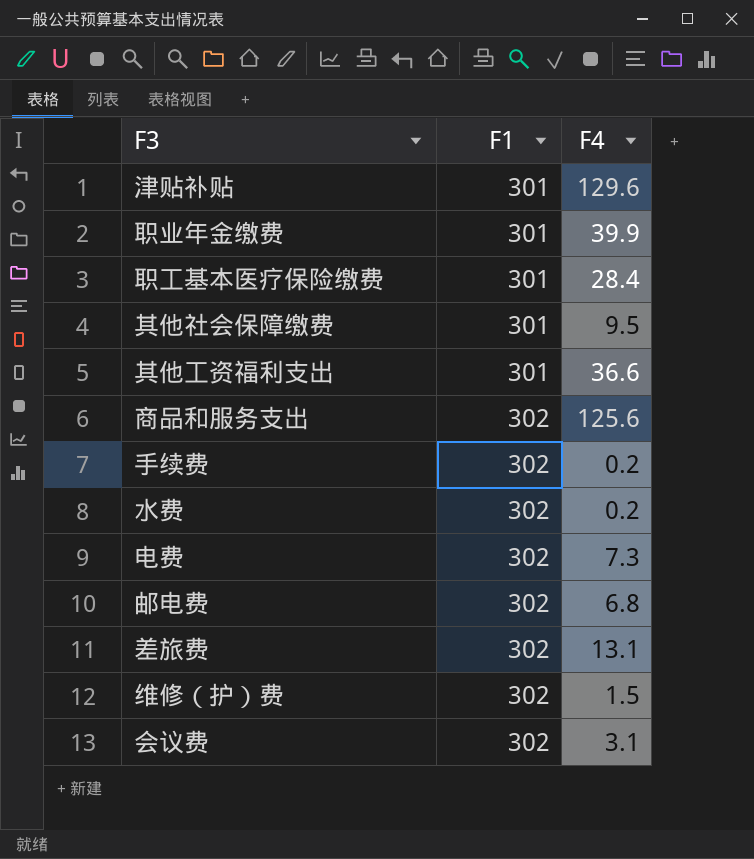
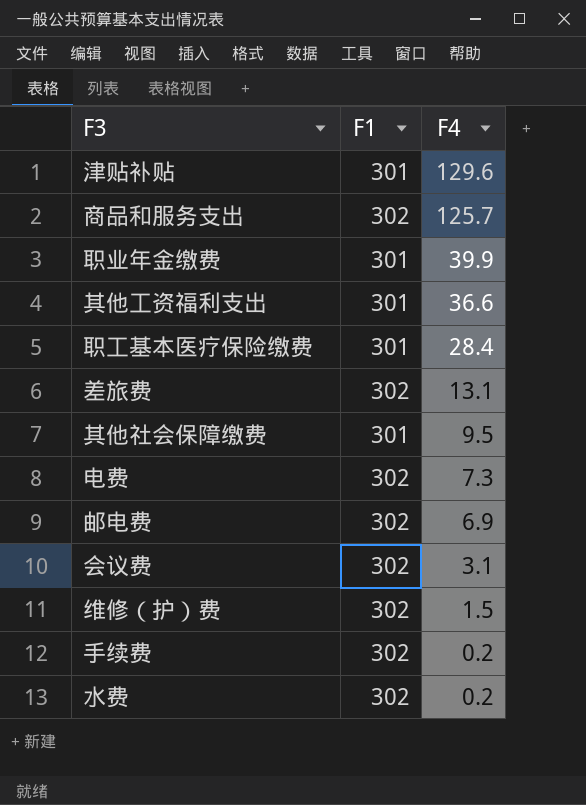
row order: F1 ascending -> F4 descending
商品和服务支出 | F4: 125.6 -> 125.7
邮电费 | F4: 6.8 -> 6.9

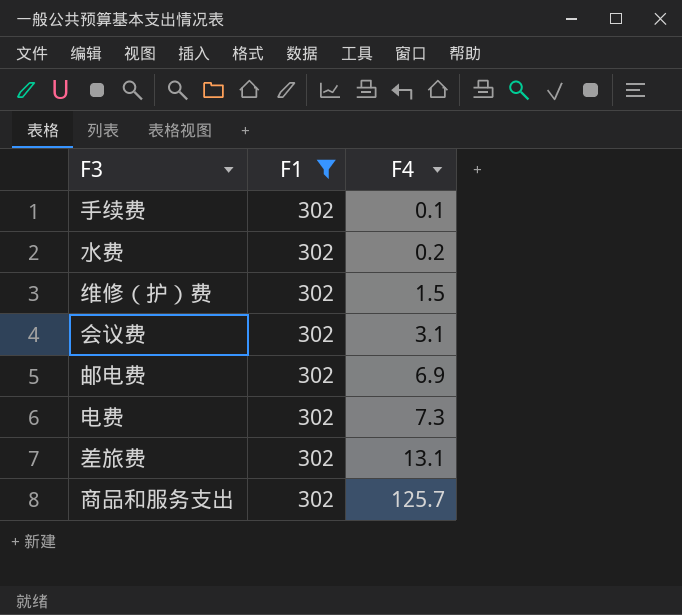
filter: none -> F1 = 302
row order: F4 descending -> F4 ascending
手续费 | F4: 0.2 -> 0.1

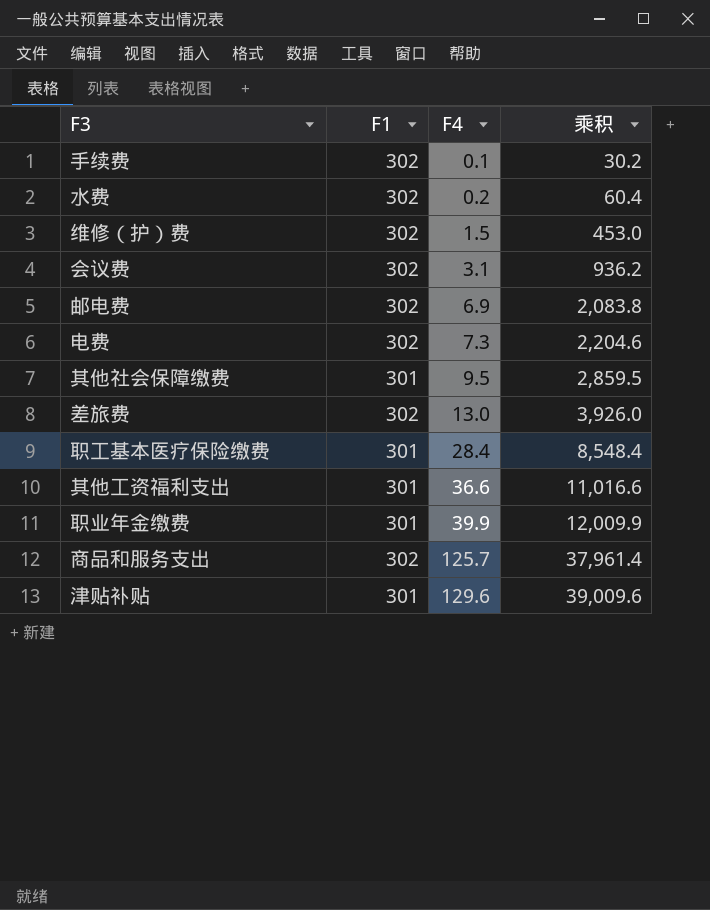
filter: F1 = 302 -> none
column 乘积 | formula: none -> [F1] * [F4]
差旅费 | F4: 13.1 -> 13.0

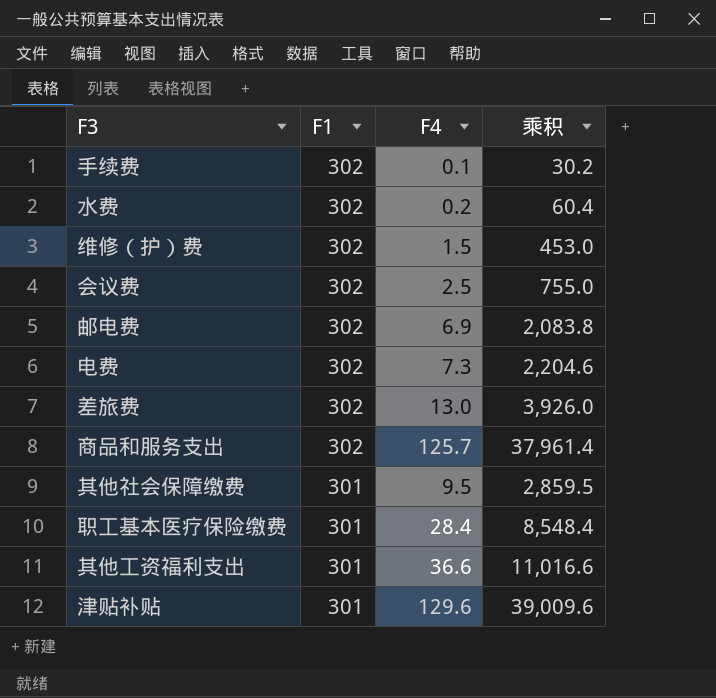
row order: F4 ascending -> F1 descending
row 职业年金缴费: 301 | 39.9 | 12,009.9 -> none
会议费 | F4: 3.1 -> 2.5
会议费 | 乘积: 936.2 -> 755.0

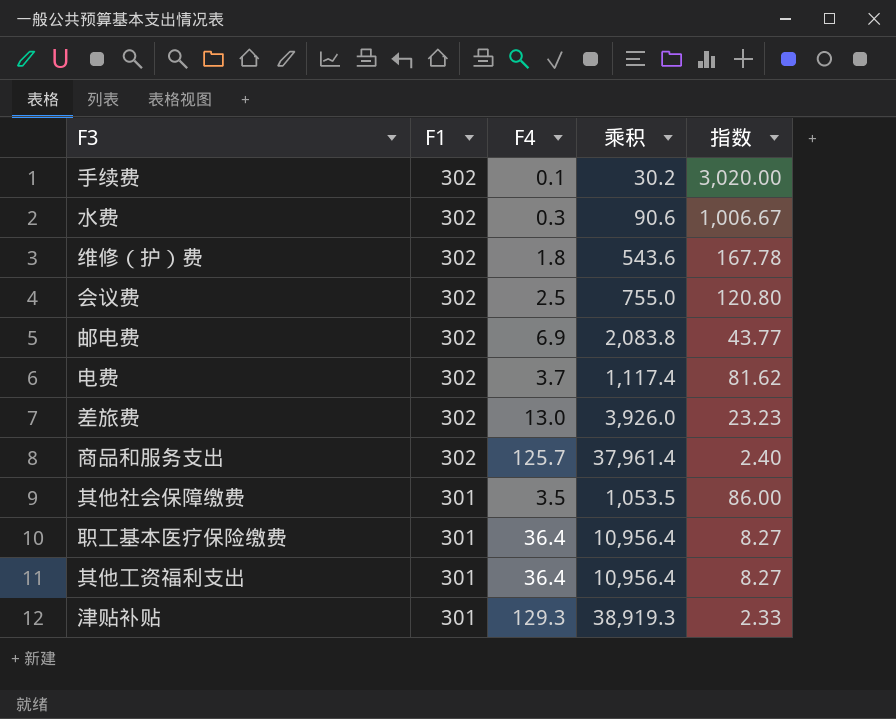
column 指数 | formula: none -> [F1] / [F4]
水费 | F4: 0.2 -> 0.3
水费 | 乘积: 60.4 -> 90.6
维修（护）费 | F4: 1.5 -> 1.8
维修（护）费 | 乘积: 453.0 -> 543.6
电费 | F4: 7.3 -> 3.7
电费 | 乘积: 2,204.6 -> 1,117.4
其他社会保障缴费 | F4: 9.5 -> 3.5
其他社会保障缴费 | 乘积: 2,859.5 -> 1,053.5
职工基本医疗保险缴费 | F4: 28.4 -> 36.4
职工基本医疗保险缴费 | 乘积: 8,548.4 -> 10,956.4
其他工资福利支出 | F4: 36.6 -> 36.4
其他工资福利支出 | 乘积: 11,016.6 -> 10,956.4
津贴补贴 | F4: 129.6 -> 129.3
津贴补贴 | 乘积: 39,009.6 -> 38,919.3

